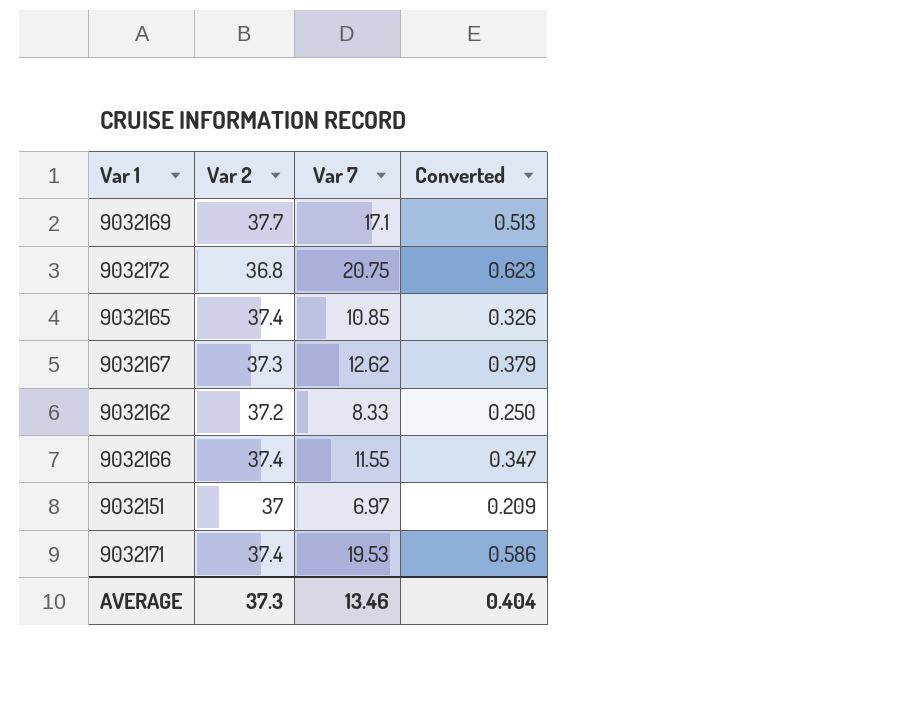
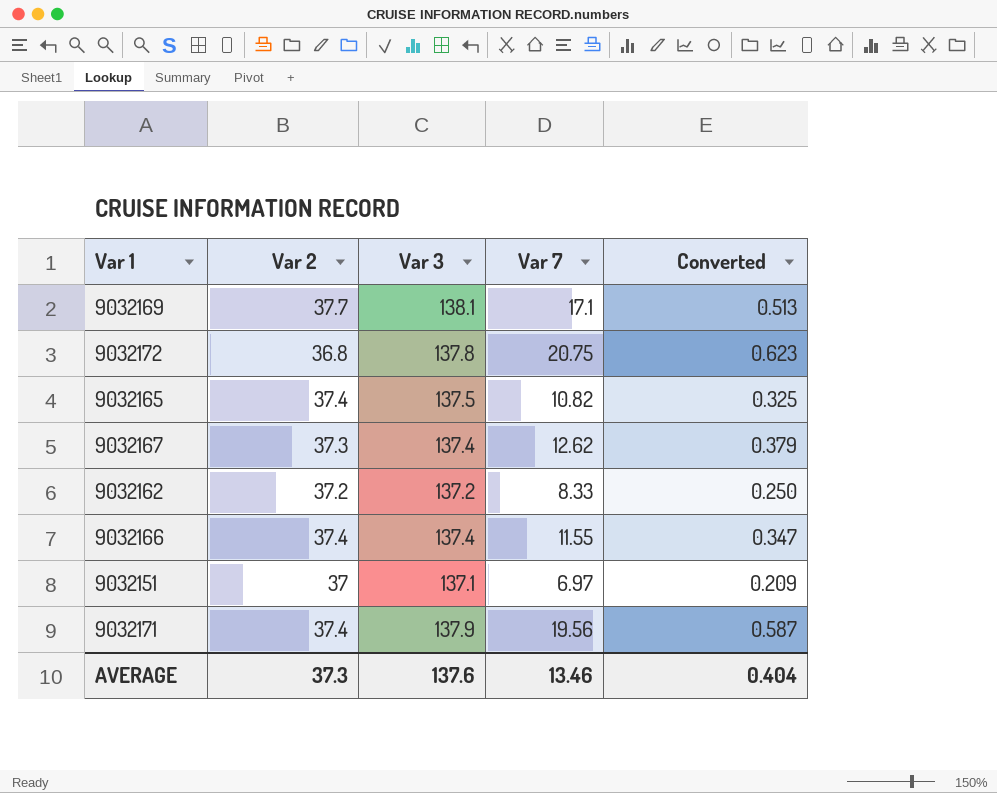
column Var 3 | position: none -> 3
9032165 | Var 7: 10.85 -> 10.82
9032165 | Converted: 0.326 -> 0.325
9032171 | Var 7: 19.53 -> 19.56
9032171 | Converted: 0.586 -> 0.587

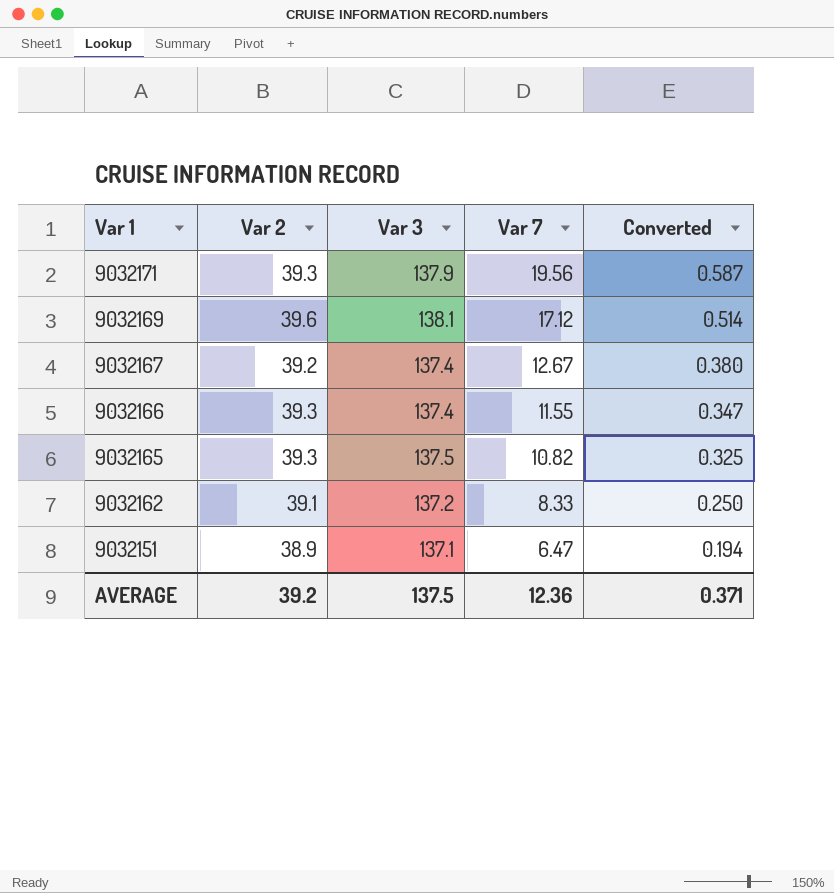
row order: none -> Var 1 descending
row 9032172: 36.8 | 137.8 | 20.75 | 0.623 -> none
9032171 | Var 2: 37.4 -> 39.3
9032169 | Var 2: 37.7 -> 39.6
9032169 | Var 7: 17.1 -> 17.12
9032169 | Converted: 0.513 -> 0.514
9032167 | Var 2: 37.3 -> 39.2
9032167 | Var 7: 12.62 -> 12.67
9032167 | Converted: 0.379 -> 0.380
9032166 | Var 2: 37.4 -> 39.3
9032165 | Var 2: 37.4 -> 39.3
9032162 | Var 2: 37.2 -> 39.1
9032151 | Var 2: 37 -> 38.9
9032151 | Var 7: 6.97 -> 6.47
9032151 | Converted: 0.209 -> 0.194
AVERAGE | Var 2: 37.3 -> 39.2
AVERAGE | Var 3: 137.6 -> 137.5
AVERAGE | Var 7: 13.46 -> 12.36
AVERAGE | Converted: 0.404 -> 0.371

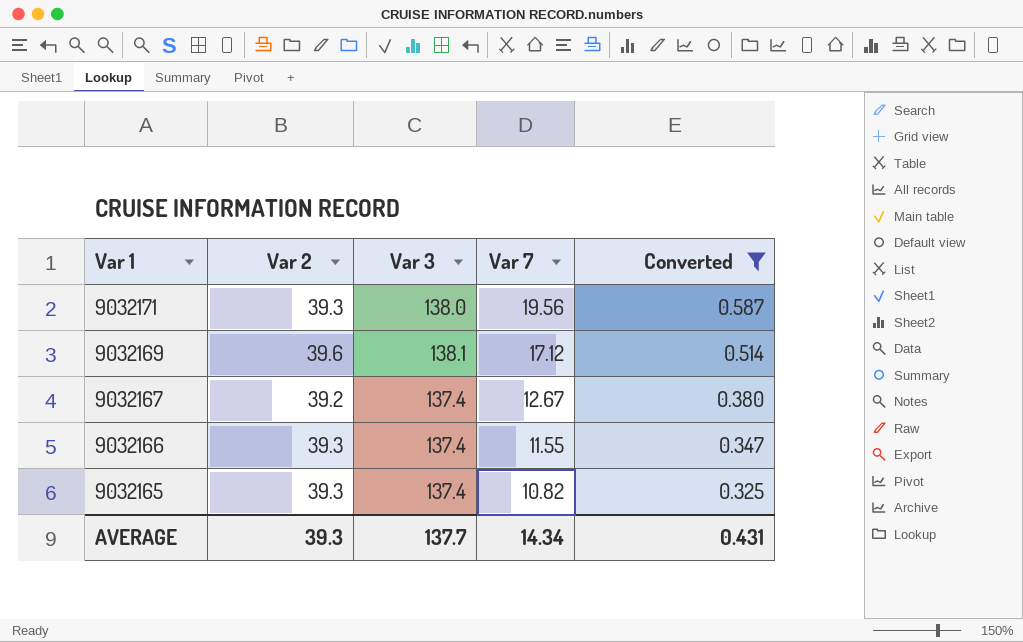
filter: none -> Converted >= 0.325
9032171 | Var 3: 137.9 -> 138.0
9032165 | Var 3: 137.5 -> 137.4
AVERAGE | Var 2: 39.2 -> 39.3
AVERAGE | Var 3: 137.5 -> 137.7
AVERAGE | Var 7: 12.36 -> 14.34
AVERAGE | Converted: 0.371 -> 0.431

